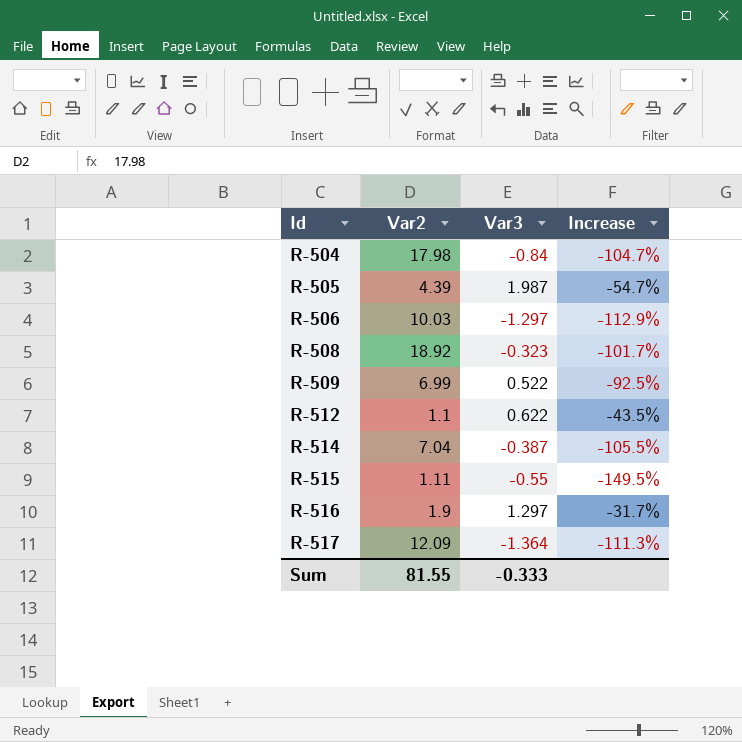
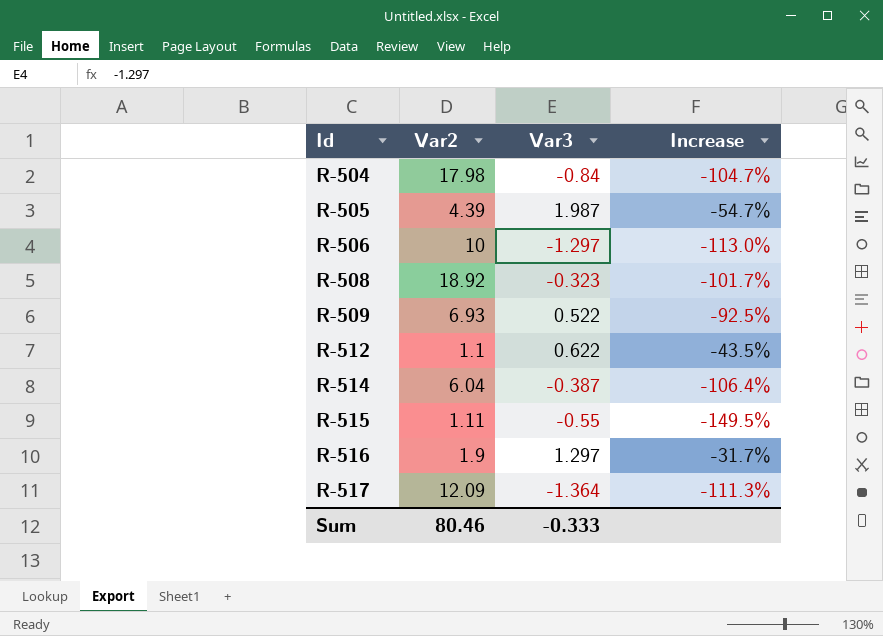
R-506 | Var2: 10.03 -> 10
R-506 | Increase: -112.9% -> -113.0%
R-509 | Var2: 6.99 -> 6.93
R-514 | Var2: 7.04 -> 6.04
R-514 | Increase: -105.5% -> -106.4%
Sum | Var2: 81.55 -> 80.46

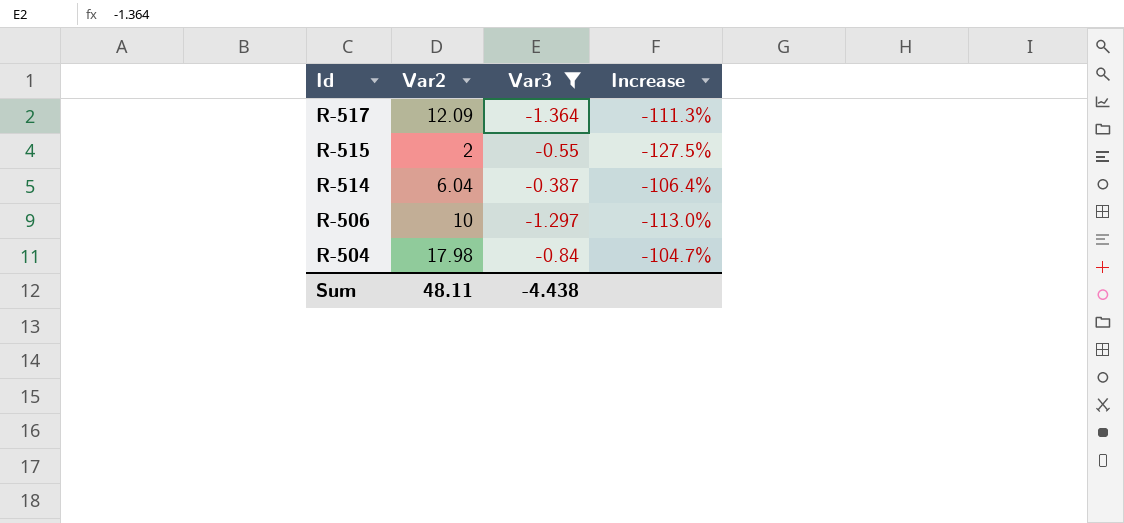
filter: none -> Var3 <= -0.387
row order: Id ascending -> Id descending
R-515 | Var2: 1.11 -> 2
R-515 | Increase: -149.5% -> -127.5%
Sum | Var2: 80.46 -> 48.11
Sum | Var3: -0.333 -> -4.438

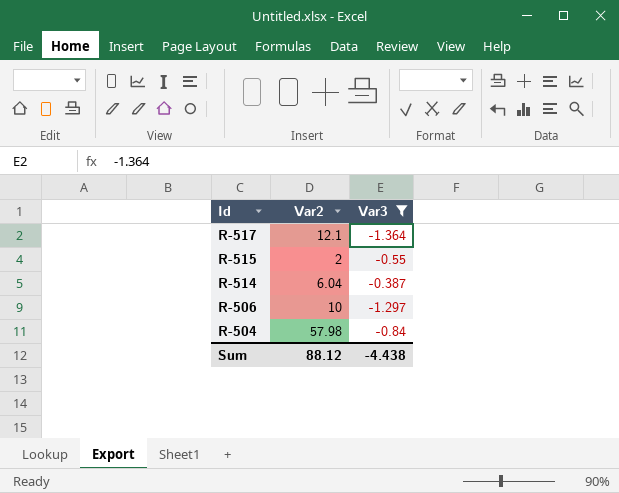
column Increase | formula: ([Var3] - [Var2]) / [Var2] -> none
R-517 | Var2: 12.09 -> 12.1
R-504 | Var2: 17.98 -> 57.98
Sum | Var2: 48.11 -> 88.12

